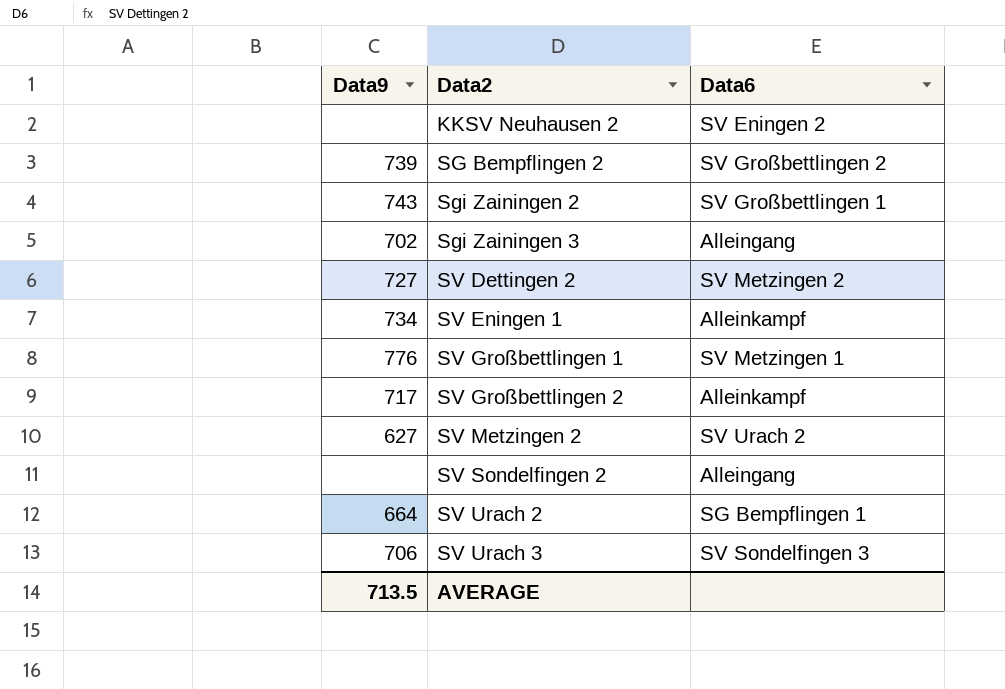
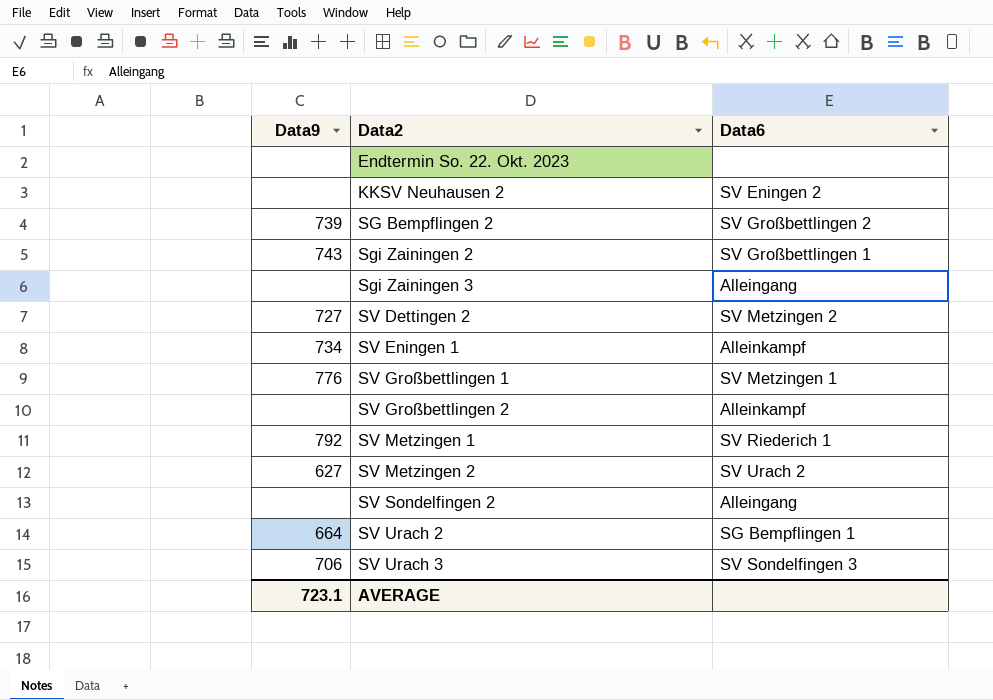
row Endtermin So. 22. Okt. 2023: none -> none | none
Sgi Zainingen 3 | Data9: 702 -> none
SV Großbettlingen 2 | Data9: 717 -> none
row SV Metzingen 1: none -> 792 | SV Riederich 1
AVERAGE | Data9: 713.5 -> 723.1

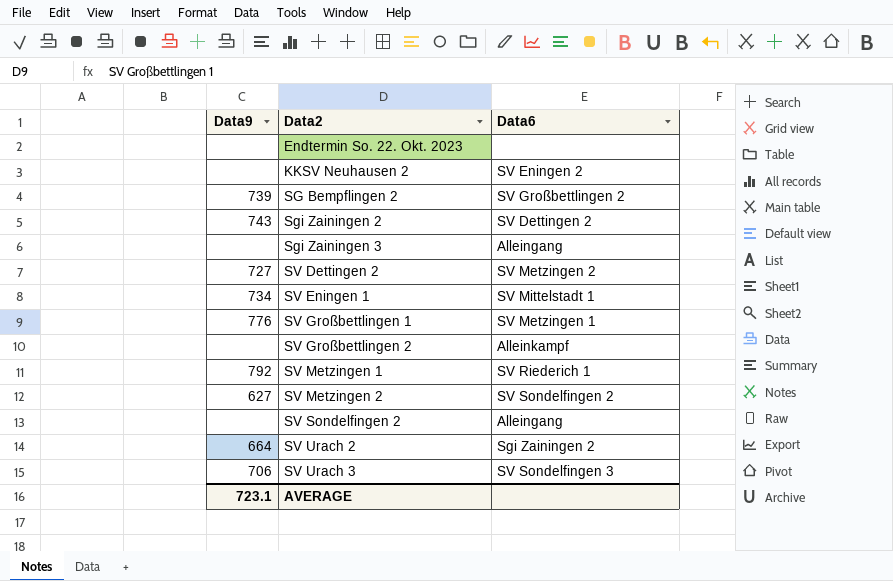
Sgi Zainingen 2 | Data6: SV Großbettlingen 1 -> SV Dettingen 2
SV Eningen 1 | Data6: Alleinkampf -> SV Mittelstadt 1
SV Metzingen 2 | Data6: SV Urach 2 -> SV Sondelfingen 2
SV Urach 2 | Data6: SG Bempflingen 1 -> Sgi Zainingen 2

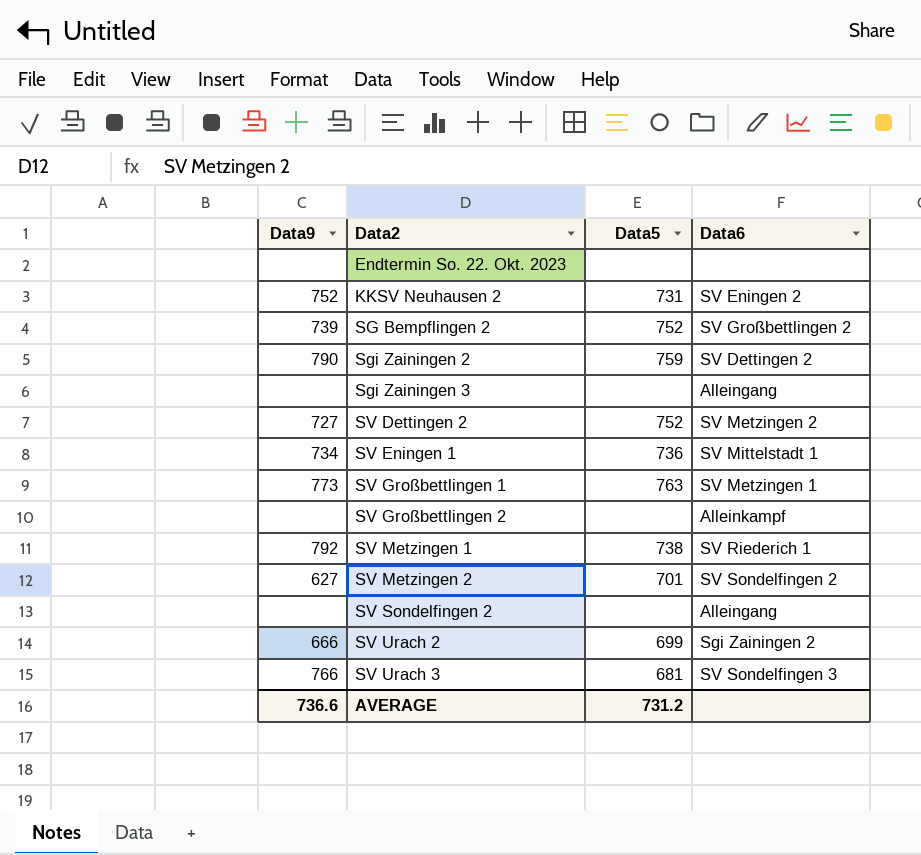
column Data5 | position: none -> 3
KKSV Neuhausen 2 | Data9: none -> 752
Sgi Zainingen 2 | Data9: 743 -> 790
SV Großbettlingen 1 | Data9: 776 -> 773
SV Urach 2 | Data9: 664 -> 666
SV Urach 3 | Data9: 706 -> 766
AVERAGE | Data9: 723.1 -> 736.6

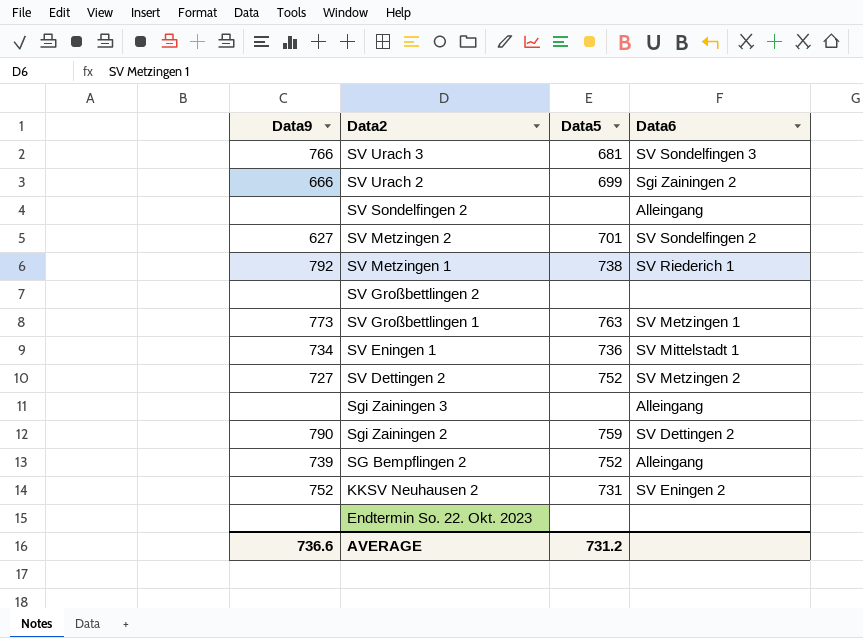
row order: Data2 ascending -> Data2 descending
SV Großbettlingen 2 | Data6: Alleinkampf -> none
SG Bempflingen 2 | Data6: SV Großbettlingen 2 -> Alleingang

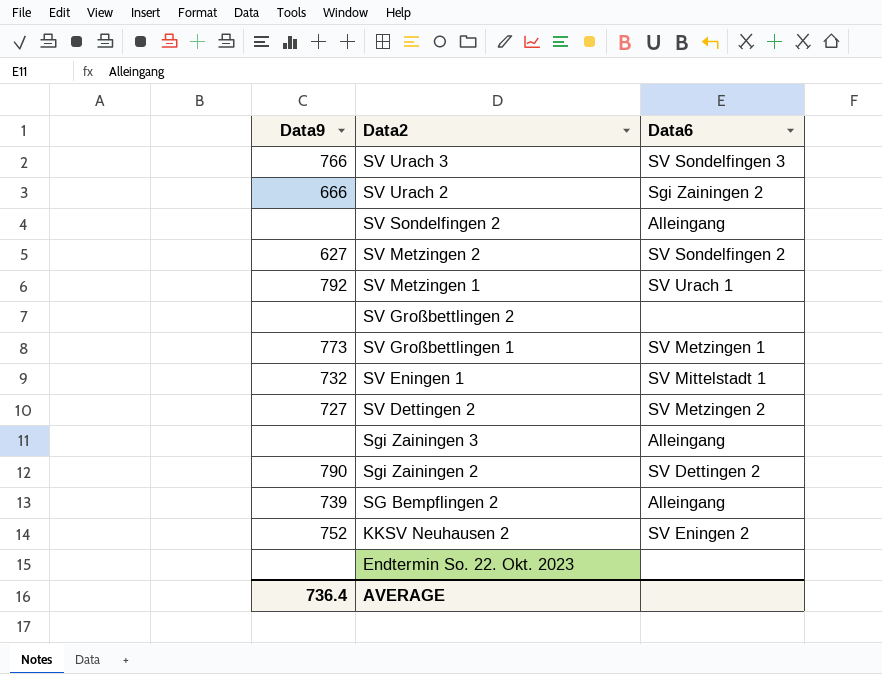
column Data5 | position: 3 -> none
SV Metzingen 1 | Data6: SV Riederich 1 -> SV Urach 1
SV Eningen 1 | Data9: 734 -> 732
AVERAGE | Data9: 736.6 -> 736.4

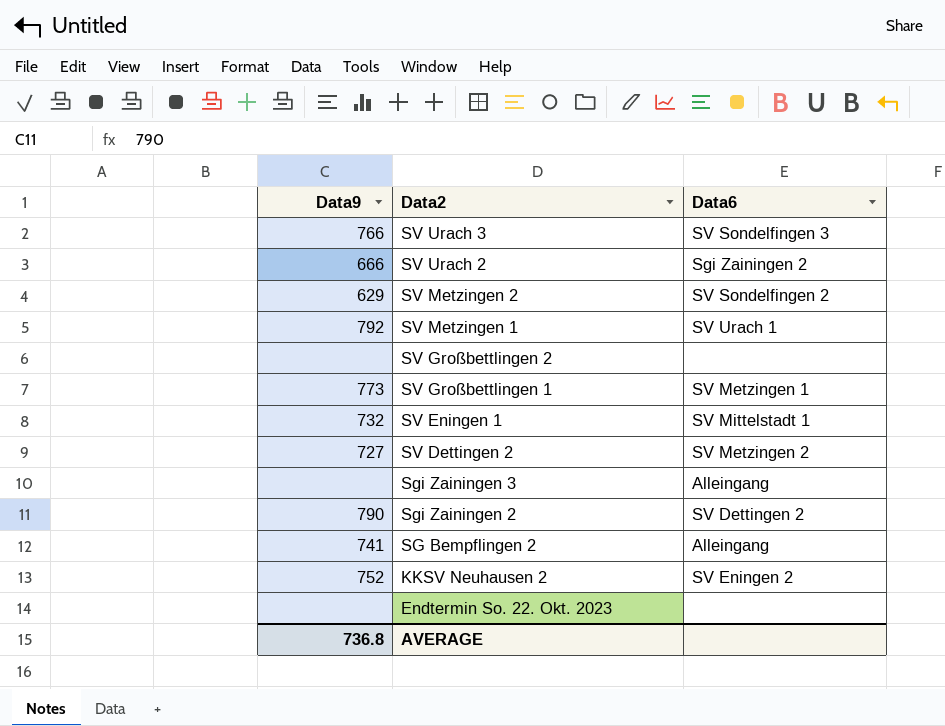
row SV Sondelfingen 2: none | Alleingang -> none
SV Metzingen 2 | Data9: 627 -> 629
SG Bempflingen 2 | Data9: 739 -> 741
AVERAGE | Data9: 736.4 -> 736.8

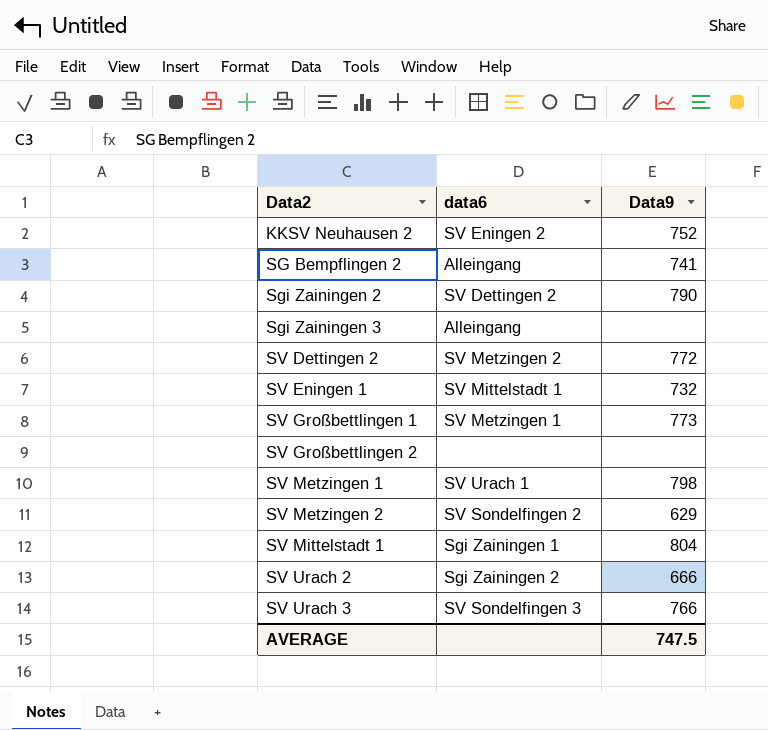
row order: Data2 descending -> Data2 ascending
column name: Data6 -> data6
column Data9 | position: 1 -> 3
row Endtermin So. 22. Okt. 2023: none | none -> none
SV Dettingen 2 | Data9: 727 -> 772
SV Metzingen 1 | Data9: 792 -> 798
row SV Mittelstadt 1: none -> Sgi Zainingen 1 | 804
AVERAGE | Data9: 736.8 -> 747.5

